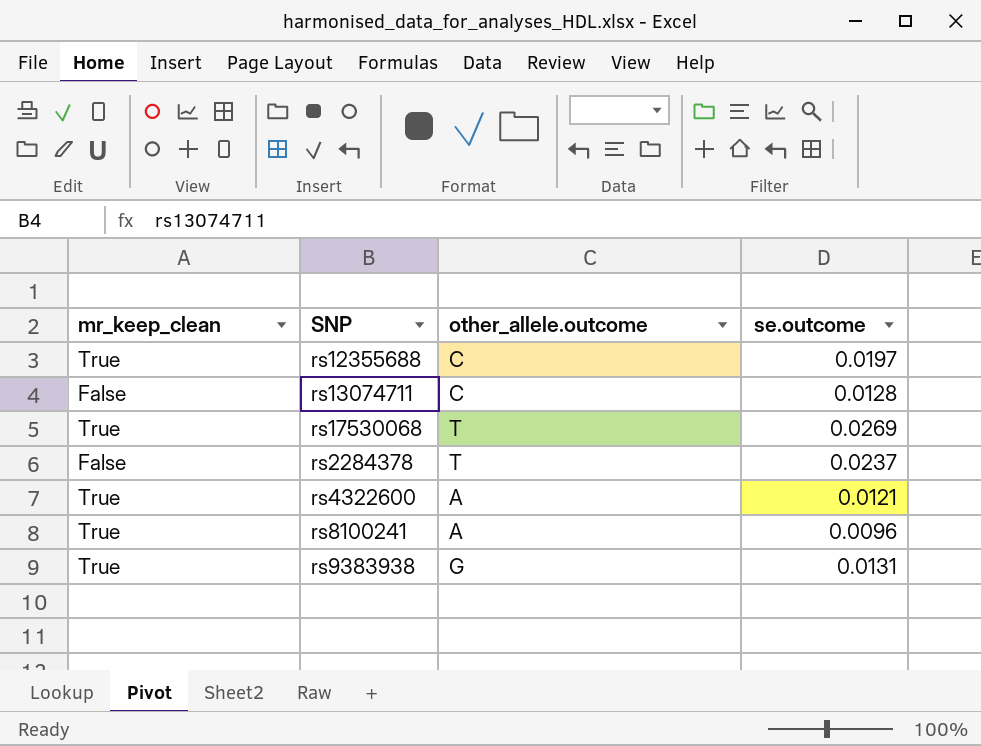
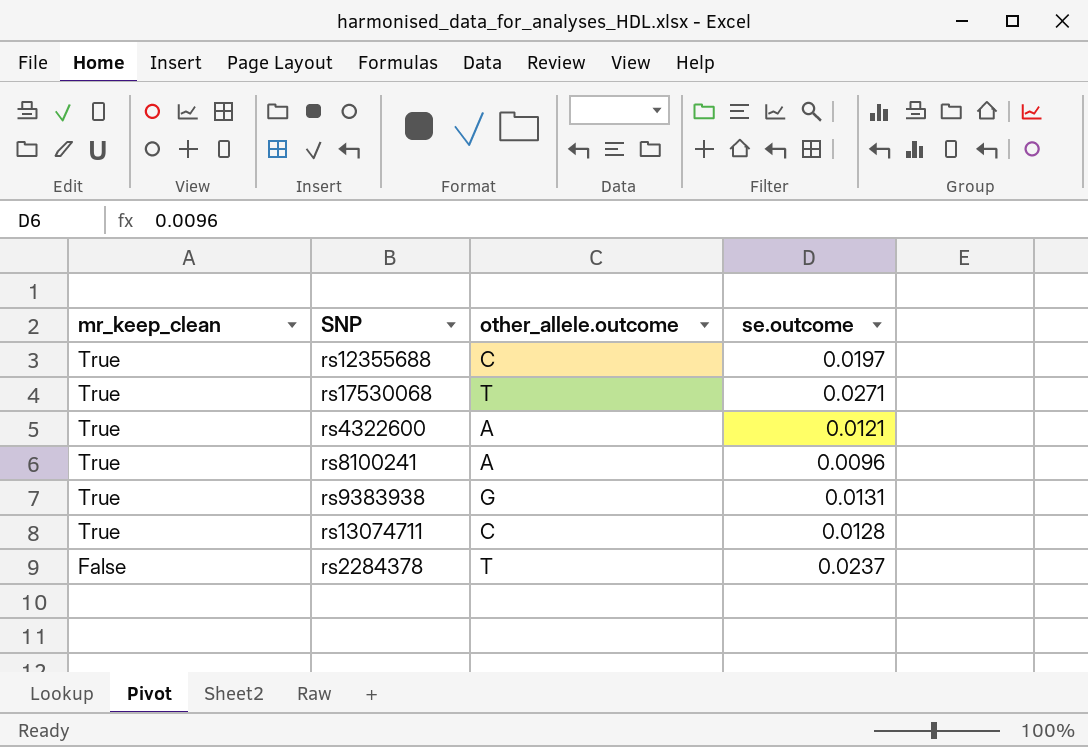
row order: none -> mr_keep_clean descending
rs17530068 | se.outcome: 0.0269 -> 0.0271
rs13074711 | mr_keep_clean: False -> True

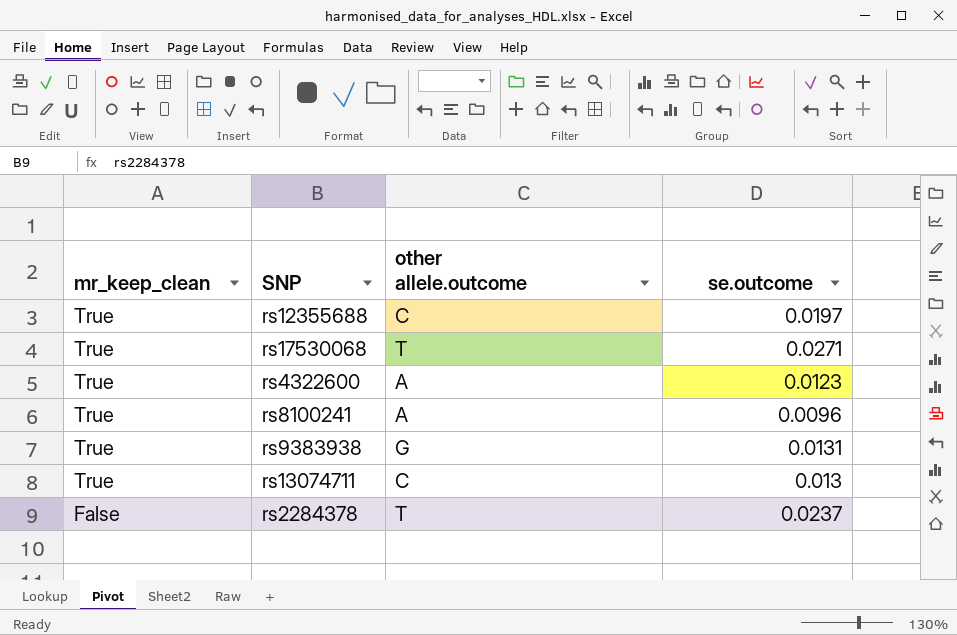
column name: other_allele.outcome -> other allele.outcome
rs4322600 | se.outcome: 0.0121 -> 0.0123
rs13074711 | se.outcome: 0.0128 -> 0.013

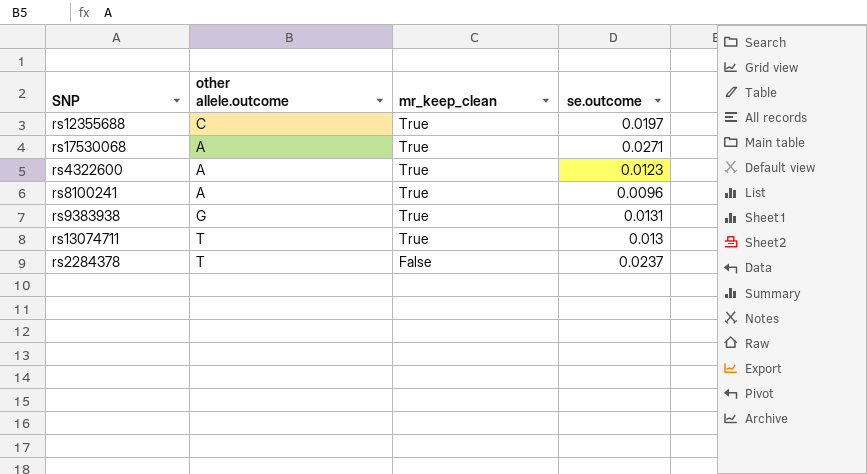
column mr_keep_clean | position: 1 -> 3
rs17530068 | other allele.outcome: T -> A
rs13074711 | other allele.outcome: C -> T

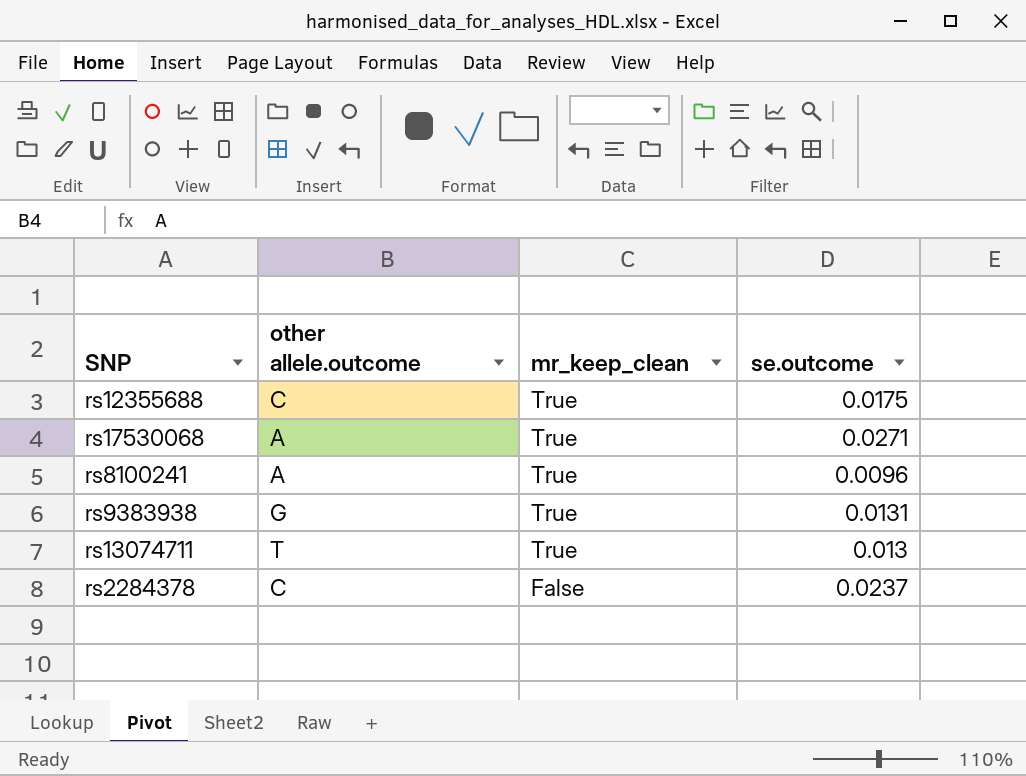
row rs4322600: A | True | 0.0123 -> none
rs12355688 | se.outcome: 0.0197 -> 0.0175
rs2284378 | other allele.outcome: T -> C

